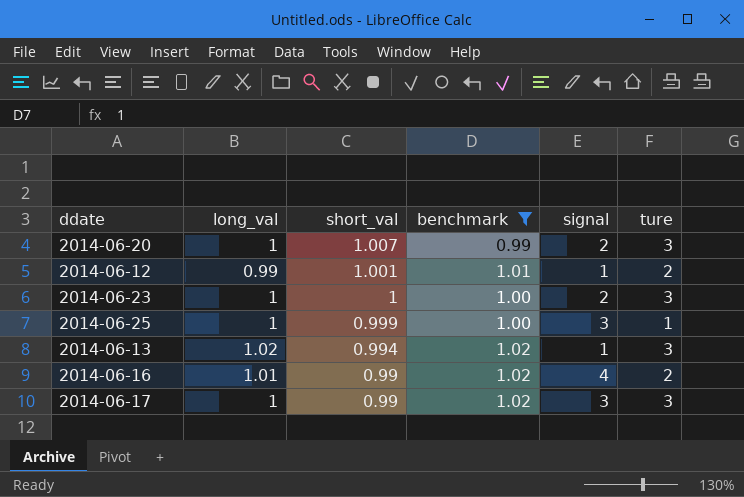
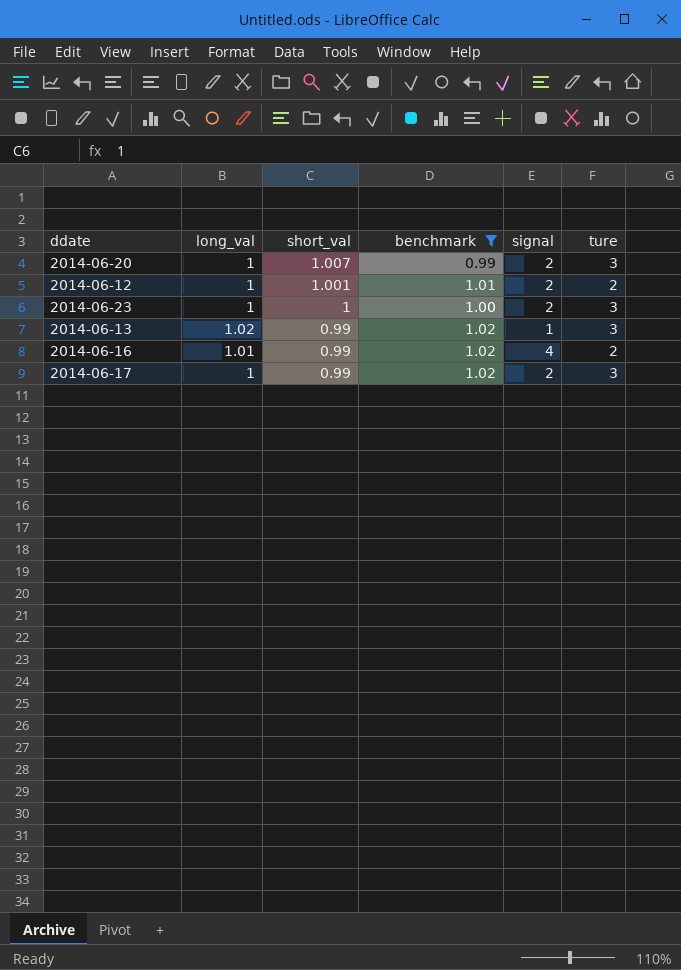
row 2014-06-25: 1 | 0.999 | 1.00 | 3 | 1 -> none
2014-06-12 | long_val: 0.99 -> 1
2014-06-12 | signal: 1 -> 2
2014-06-13 | short_val: 0.994 -> 0.99
2014-06-17 | signal: 3 -> 2

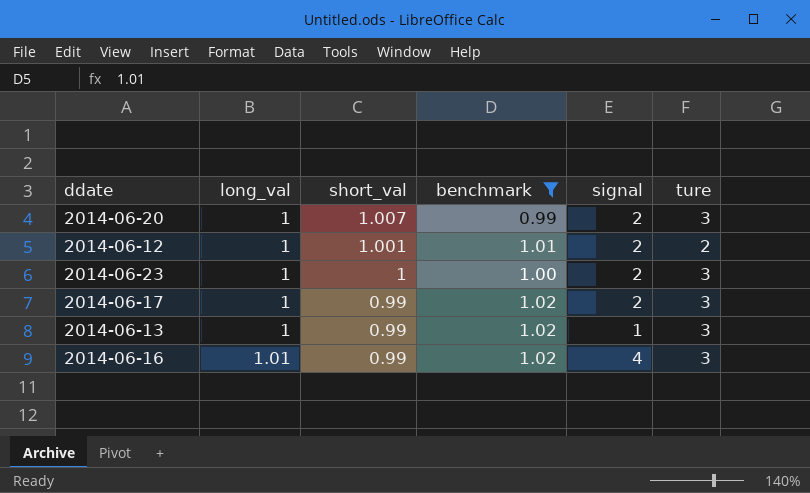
row order: short_val descending -> long_val ascending
2014-06-13 | long_val: 1.02 -> 1
2014-06-16 | ture: 2 -> 3

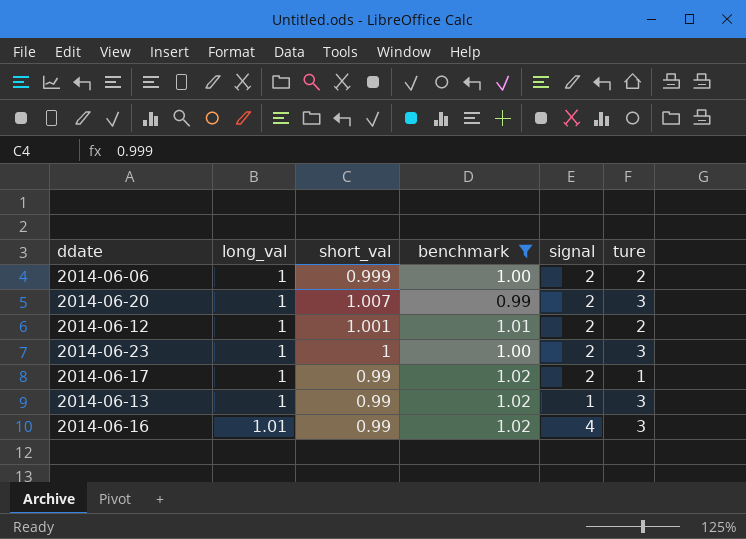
row 2014-06-06: none -> 1 | 0.999 | 1.00 | 2 | 2
2014-06-17 | ture: 3 -> 1

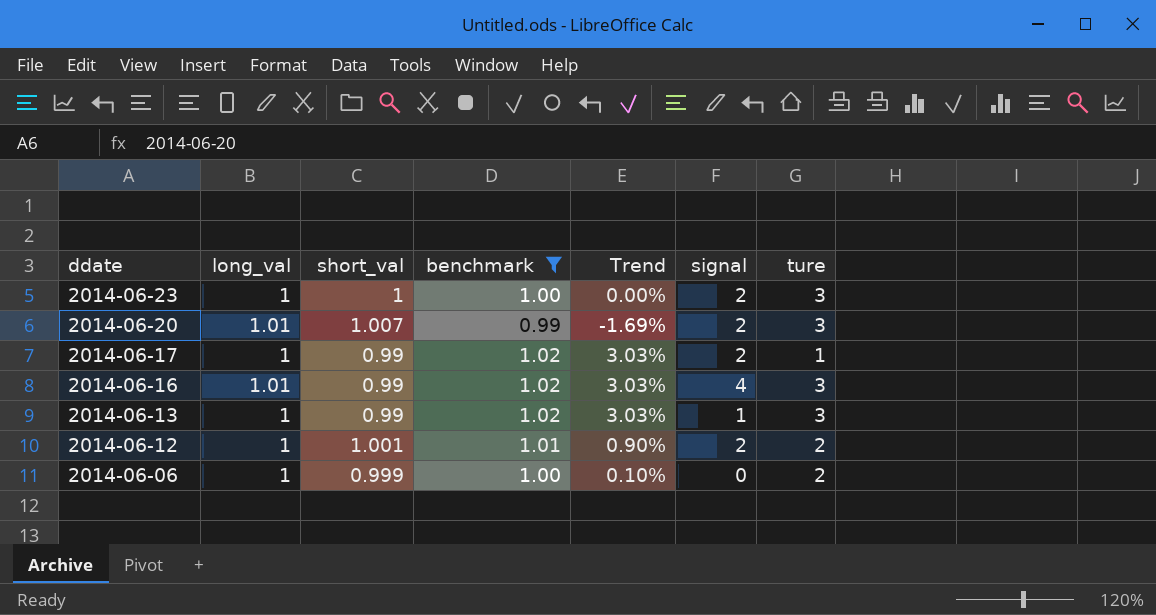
row order: long_val ascending -> ddate descending
column Trend | formula: none -> ([benchmark] - [short_val]) / [short_val]
2014-06-20 | long_val: 1 -> 1.01
2014-06-06 | signal: 2 -> 0

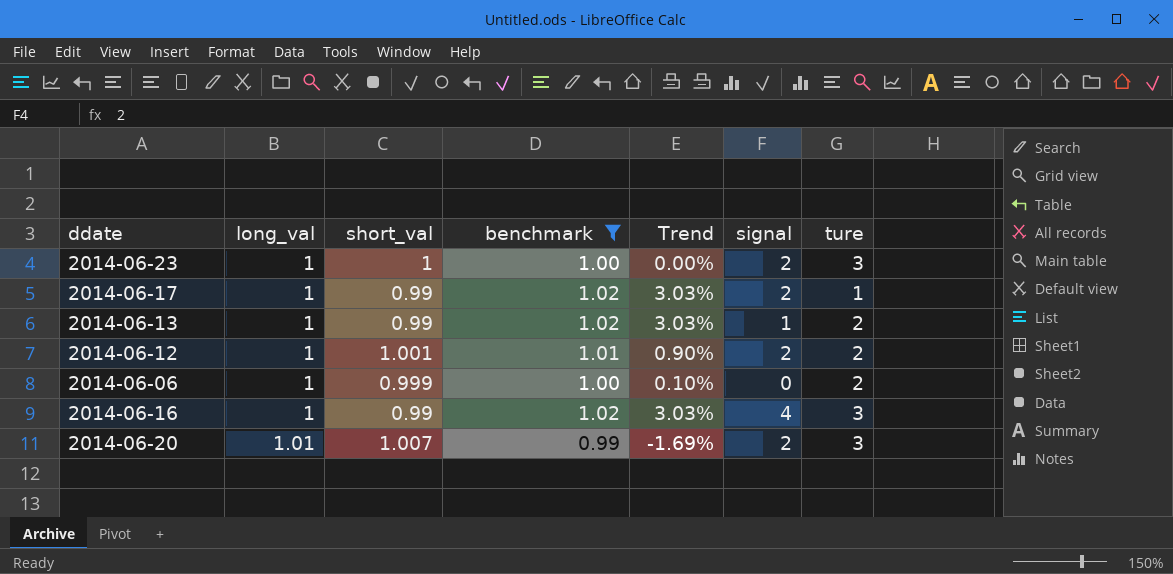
row order: ddate descending -> long_val ascending
2014-06-13 | ture: 3 -> 2
2014-06-16 | long_val: 1.01 -> 1

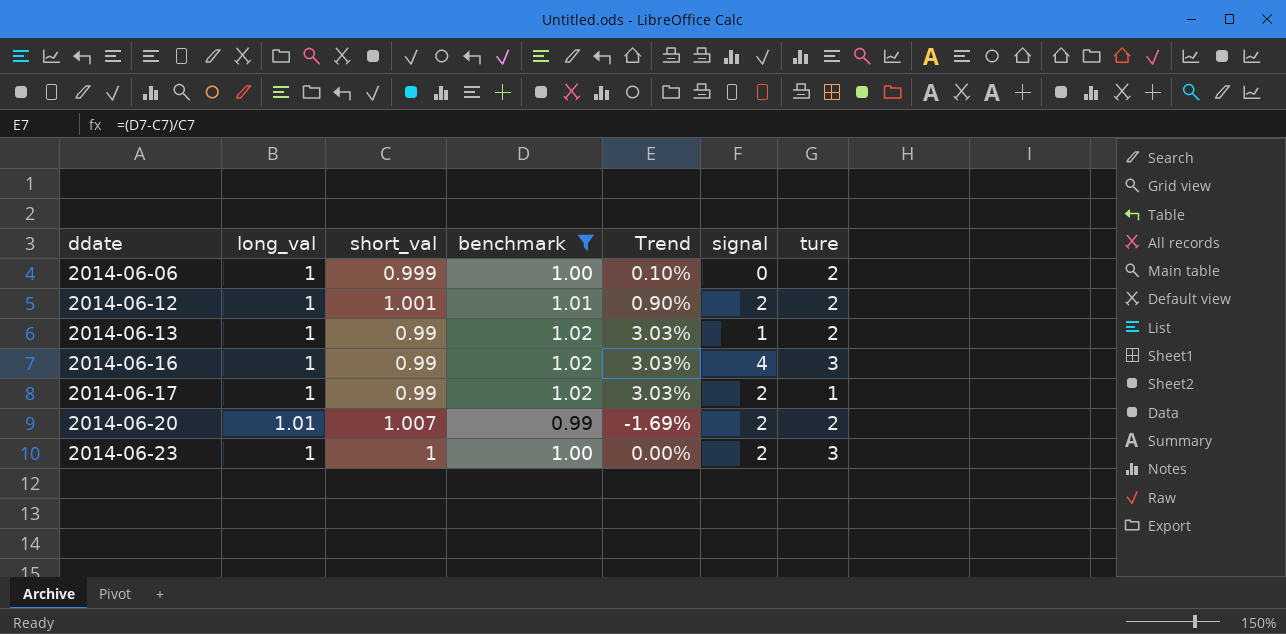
row order: long_val ascending -> ddate ascending
2014-06-20 | ture: 3 -> 2

